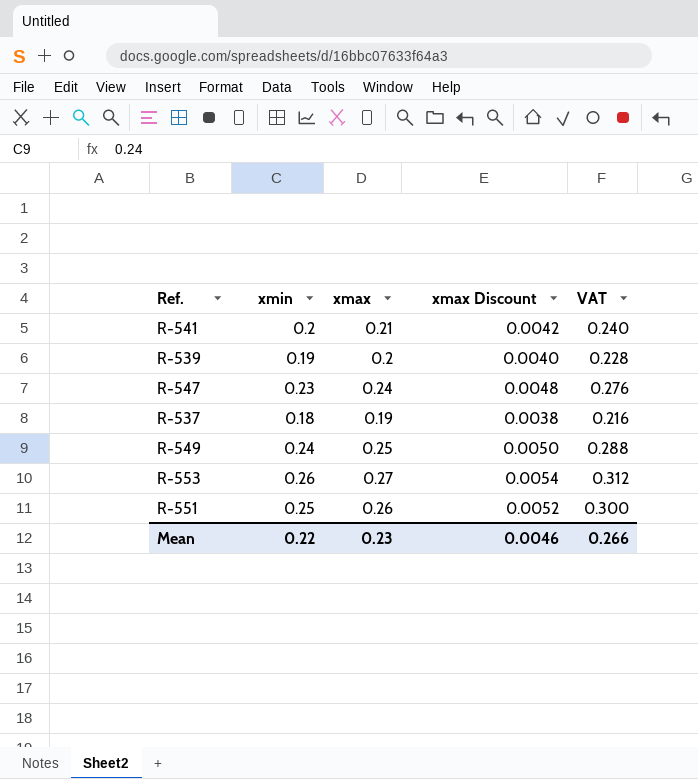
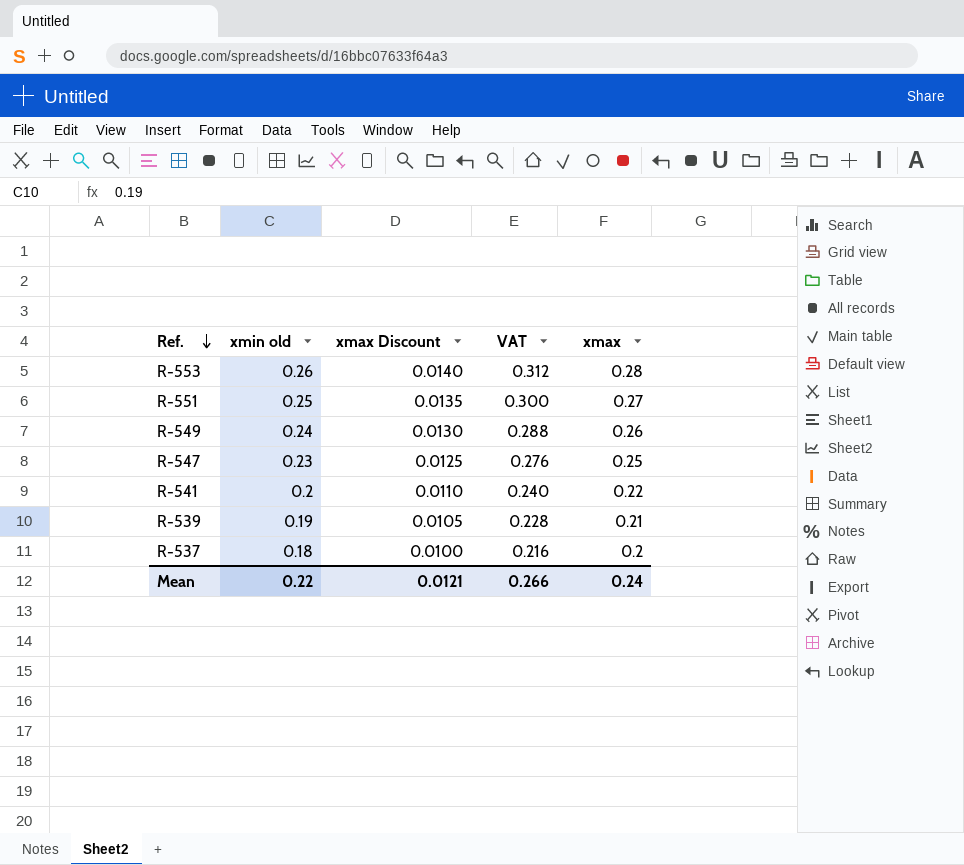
row order: none -> Ref. descending
column name: xmin -> xmin old
column xmax Discount | formula: [xmax] * 0.02 -> [xmax] * 0.05
column xmax | position: 3 -> 5
R-553 | xmax: 0.27 -> 0.28
R-551 | xmax: 0.26 -> 0.27
R-549 | xmax: 0.25 -> 0.26
R-547 | xmax: 0.24 -> 0.25
R-541 | xmax: 0.21 -> 0.22
R-539 | xmax: 0.2 -> 0.21
R-537 | xmax: 0.19 -> 0.2
Mean | xmax Discount: 0.0046 -> 0.0121
Mean | xmax: 0.23 -> 0.24

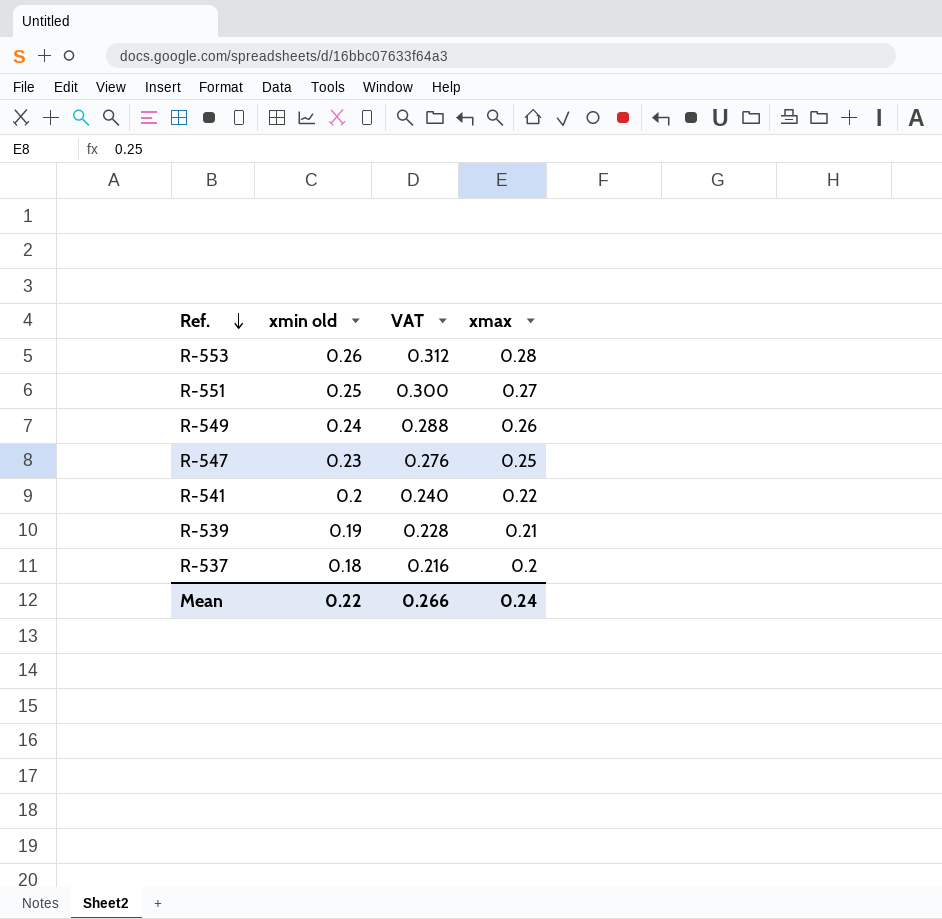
column xmax Discount | formula: [xmax] * 0.05 -> none

